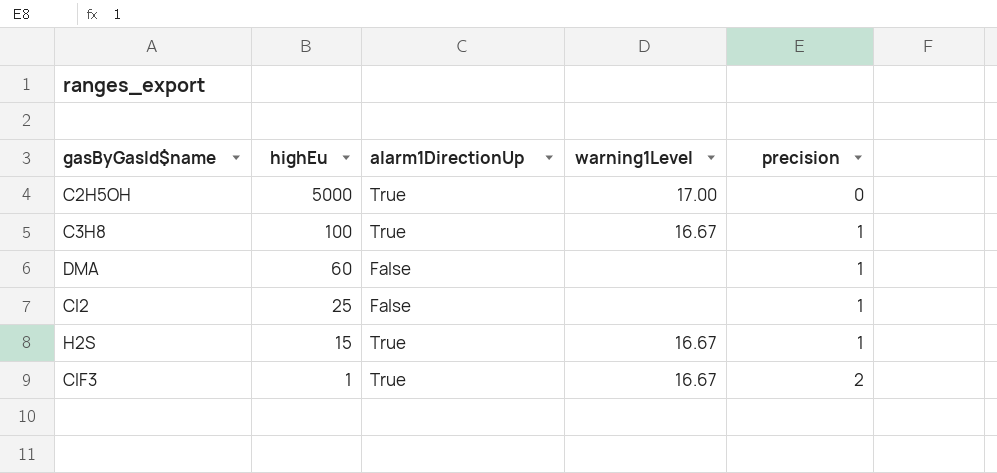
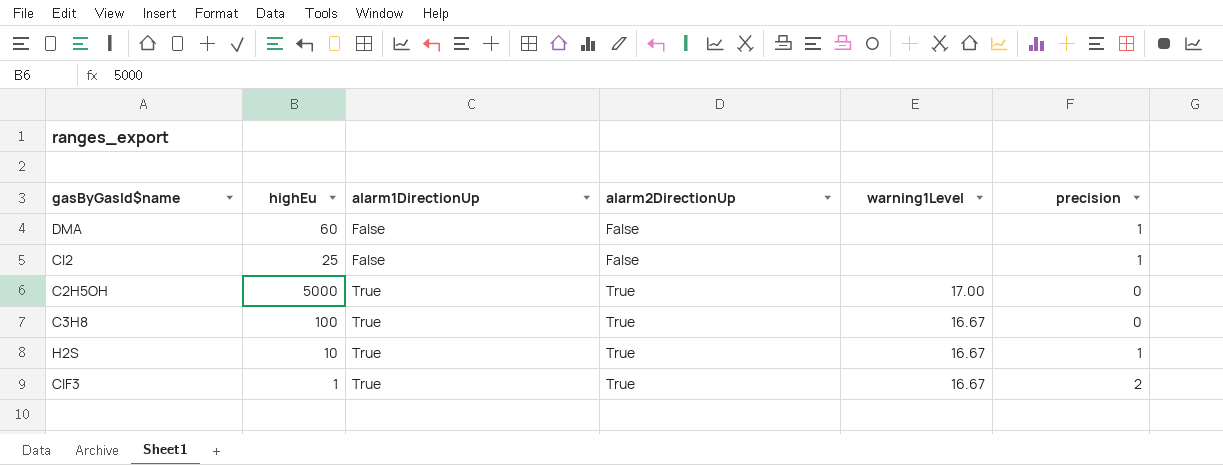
row order: highEu descending -> alarm1DirectionUp ascending
column alarm2DirectionUp | position: none -> 4
C3H8 | precision: 1 -> 0
H2S | highEu: 15 -> 10

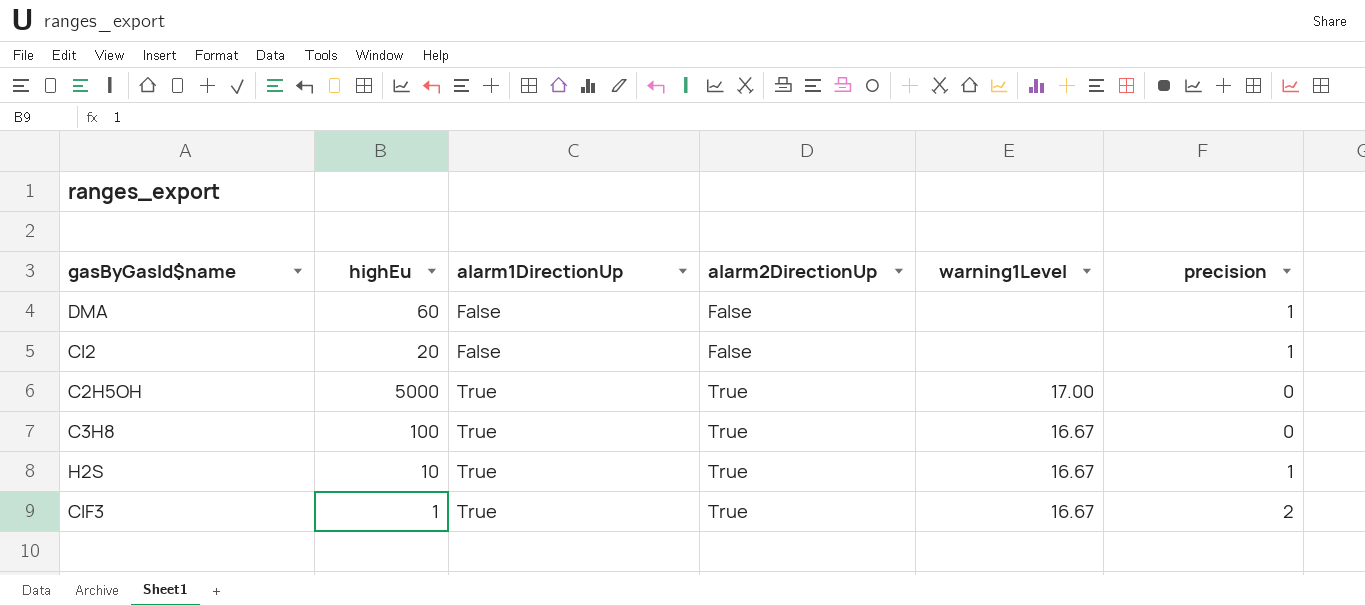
Cl2 | highEu: 25 -> 20

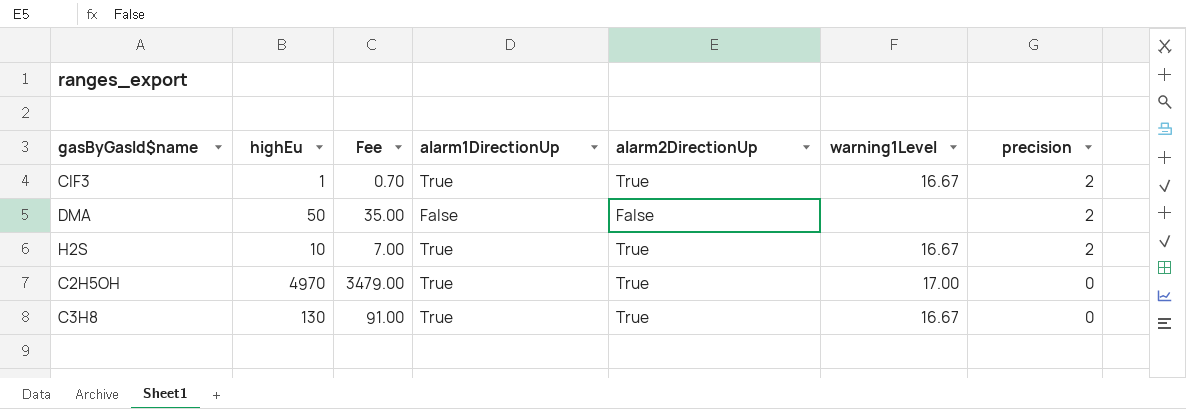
row order: alarm1DirectionUp ascending -> precision descending
column Fee | formula: none -> [highEu] * 0.7
row Cl2: 20 | False | False | none | 1 -> none
DMA | highEu: 60 -> 50
DMA | precision: 1 -> 2
H2S | precision: 1 -> 2
C2H5OH | highEu: 5000 -> 4970
C3H8 | highEu: 100 -> 130

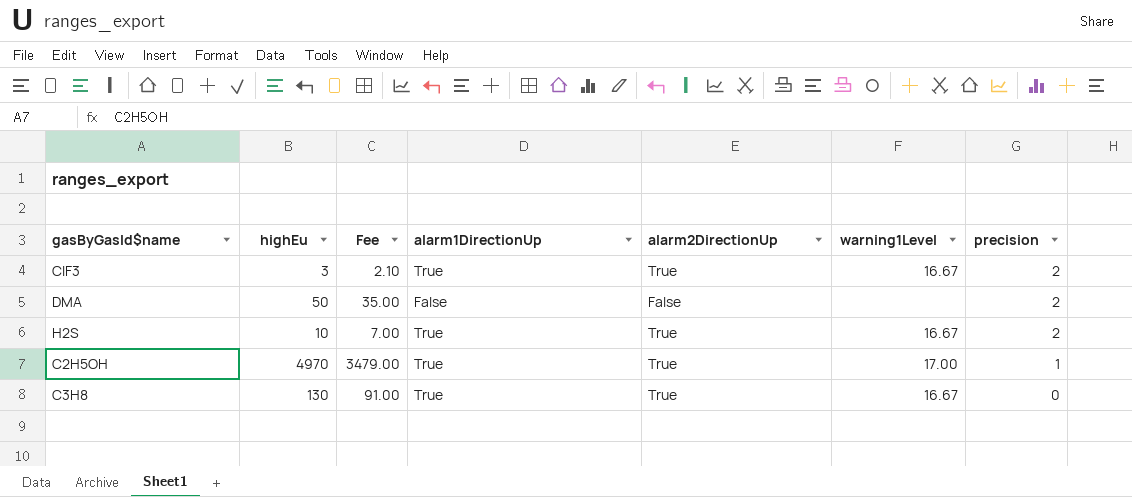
ClF3 | highEu: 1 -> 3
ClF3 | Fee: 0.70 -> 2.10
C2H5OH | precision: 0 -> 1

